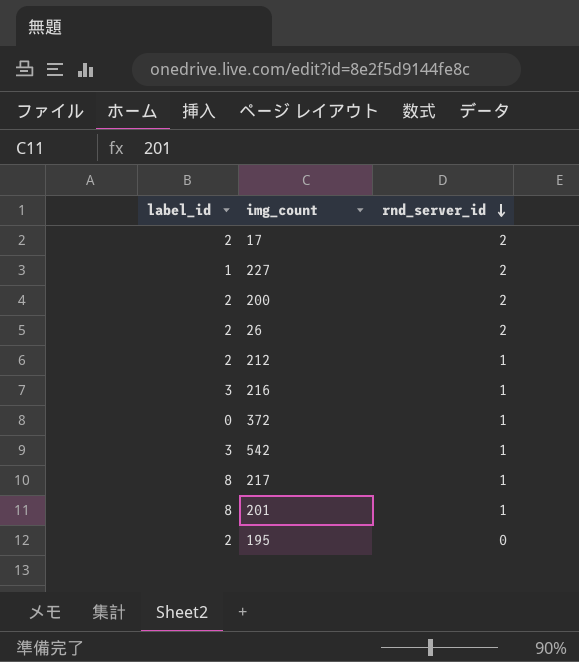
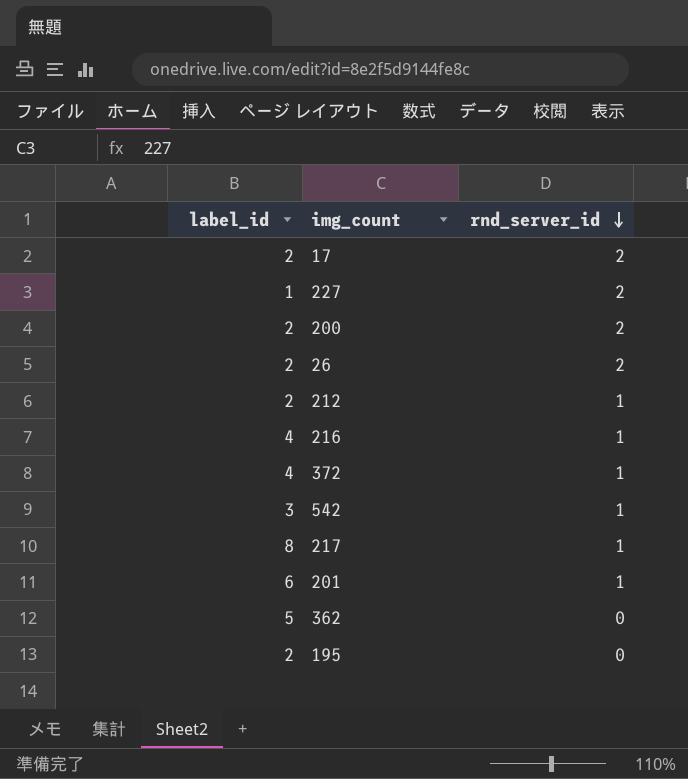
216 | label_id: 3 -> 4
372 | label_id: 0 -> 4
201 | label_id: 8 -> 6
row 362: none -> 5 | 0

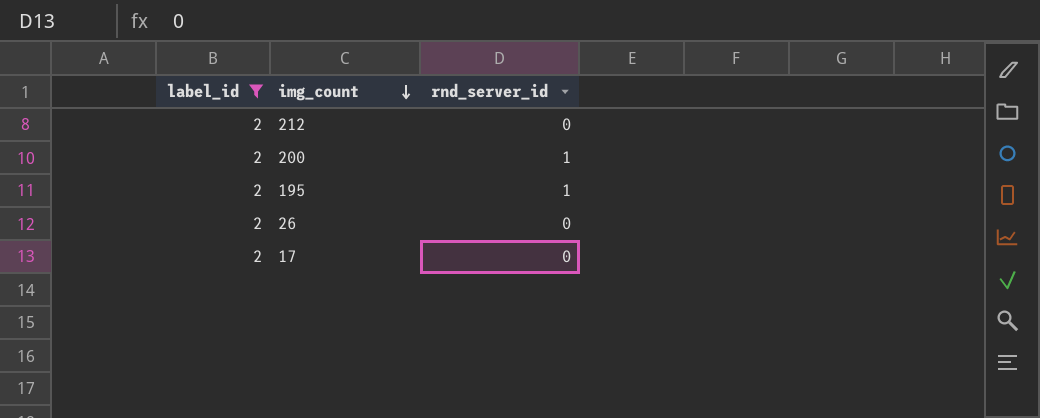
filter: none -> label_id = 2
row order: rnd_server_id descending -> img_count descending
212 | rnd_server_id: 1 -> 0
200 | rnd_server_id: 2 -> 1
195 | rnd_server_id: 0 -> 1
26 | rnd_server_id: 2 -> 0
17 | rnd_server_id: 2 -> 0

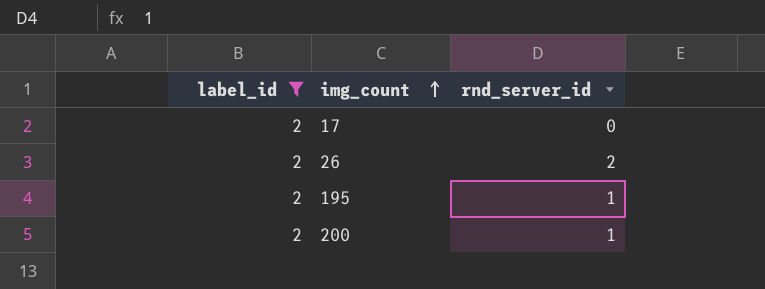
row order: img_count descending -> img_count ascending
row 212: 2 | 0 -> none
26 | rnd_server_id: 0 -> 2

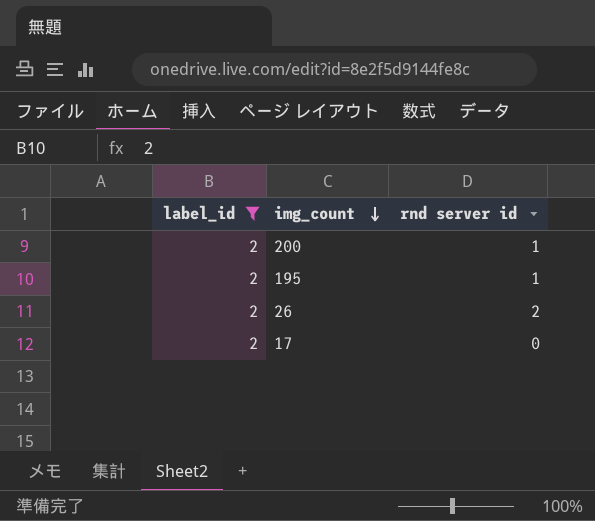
row order: img_count ascending -> img_count descending
column name: rnd_server_id -> rnd server id

